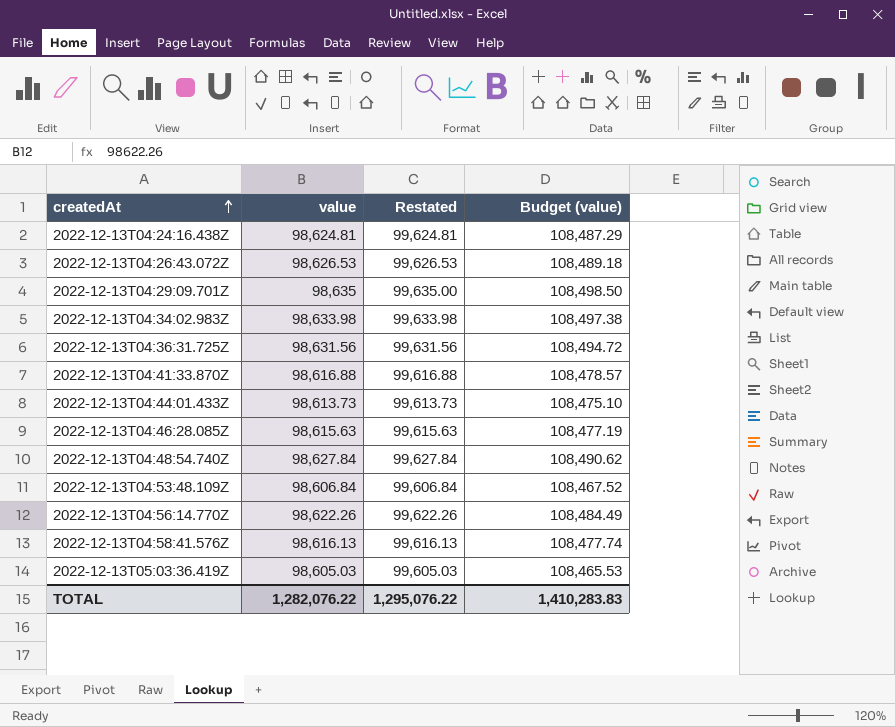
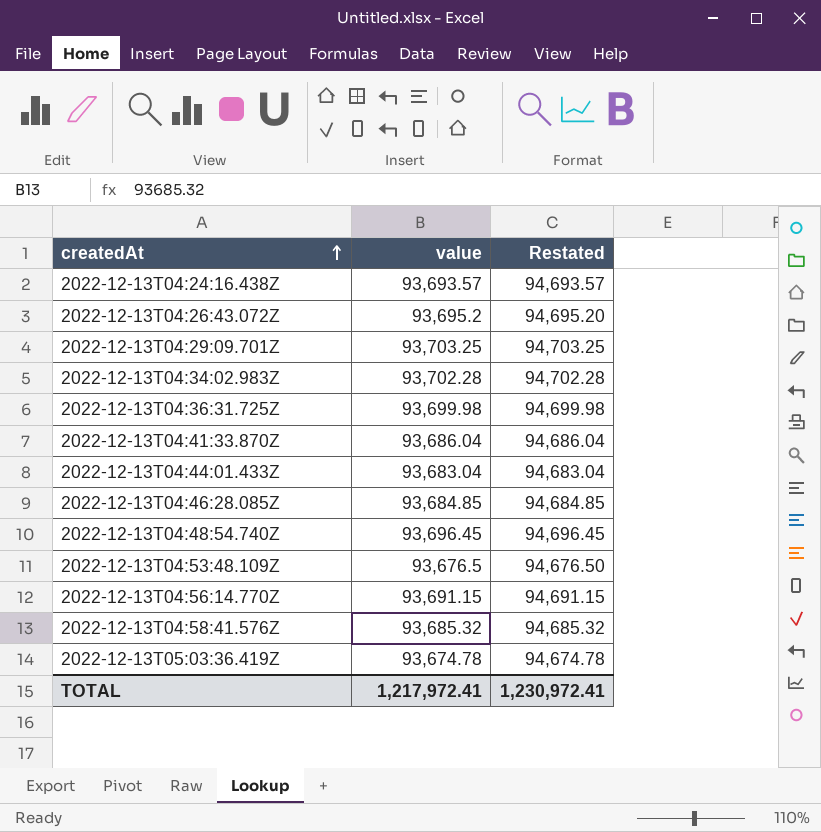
column Budget (value) | formula: [value] * 1.1 -> none
2022-12-13T04:24:16.438Z | value: 98,624.81 -> 93,693.57
2022-12-13T04:24:16.438Z | Restated: 99,624.81 -> 94,693.57
2022-12-13T04:26:43.072Z | value: 98,626.53 -> 93,695.2
2022-12-13T04:26:43.072Z | Restated: 99,626.53 -> 94,695.20
2022-12-13T04:29:09.701Z | value: 98,635 -> 93,703.25
2022-12-13T04:29:09.701Z | Restated: 99,635.00 -> 94,703.25
2022-12-13T04:34:02.983Z | value: 98,633.98 -> 93,702.28
2022-12-13T04:34:02.983Z | Restated: 99,633.98 -> 94,702.28
2022-12-13T04:36:31.725Z | value: 98,631.56 -> 93,699.98
2022-12-13T04:36:31.725Z | Restated: 99,631.56 -> 94,699.98
2022-12-13T04:41:33.870Z | value: 98,616.88 -> 93,686.04
2022-12-13T04:41:33.870Z | Restated: 99,616.88 -> 94,686.04
2022-12-13T04:44:01.433Z | value: 98,613.73 -> 93,683.04
2022-12-13T04:44:01.433Z | Restated: 99,613.73 -> 94,683.04
2022-12-13T04:46:28.085Z | value: 98,615.63 -> 93,684.85
2022-12-13T04:46:28.085Z | Restated: 99,615.63 -> 94,684.85
2022-12-13T04:48:54.740Z | value: 98,627.84 -> 93,696.45
2022-12-13T04:48:54.740Z | Restated: 99,627.84 -> 94,696.45
2022-12-13T04:53:48.109Z | value: 98,606.84 -> 93,676.5
2022-12-13T04:53:48.109Z | Restated: 99,606.84 -> 94,676.50
2022-12-13T04:56:14.770Z | value: 98,622.26 -> 93,691.15
2022-12-13T04:56:14.770Z | Restated: 99,622.26 -> 94,691.15
2022-12-13T04:58:41.576Z | value: 98,616.13 -> 93,685.32
2022-12-13T04:58:41.576Z | Restated: 99,616.13 -> 94,685.32
2022-12-13T05:03:36.419Z | value: 98,605.03 -> 93,674.78
2022-12-13T05:03:36.419Z | Restated: 99,605.03 -> 94,674.78
TOTAL | value: 1,282,076.22 -> 1,217,972.41
TOTAL | Restated: 1,295,076.22 -> 1,230,972.41

